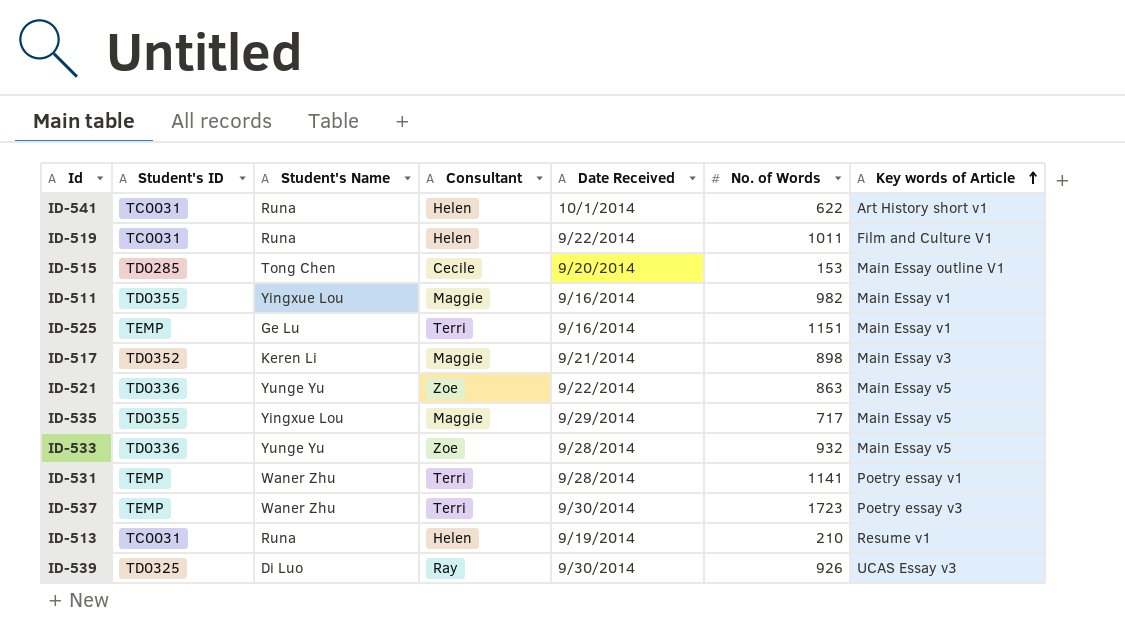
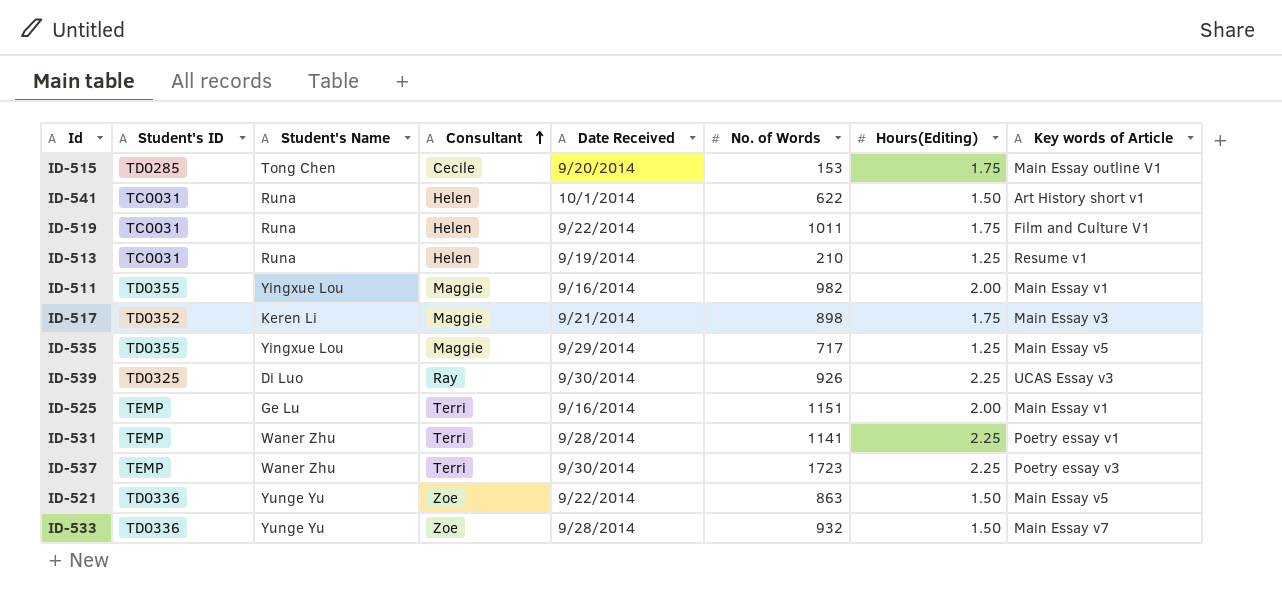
row order: Key words of Article ascending -> Consultant ascending
column Hours(Editing) | position: none -> 7
ID-533 | Key words of Article: Main Essay v5 -> Main Essay v7

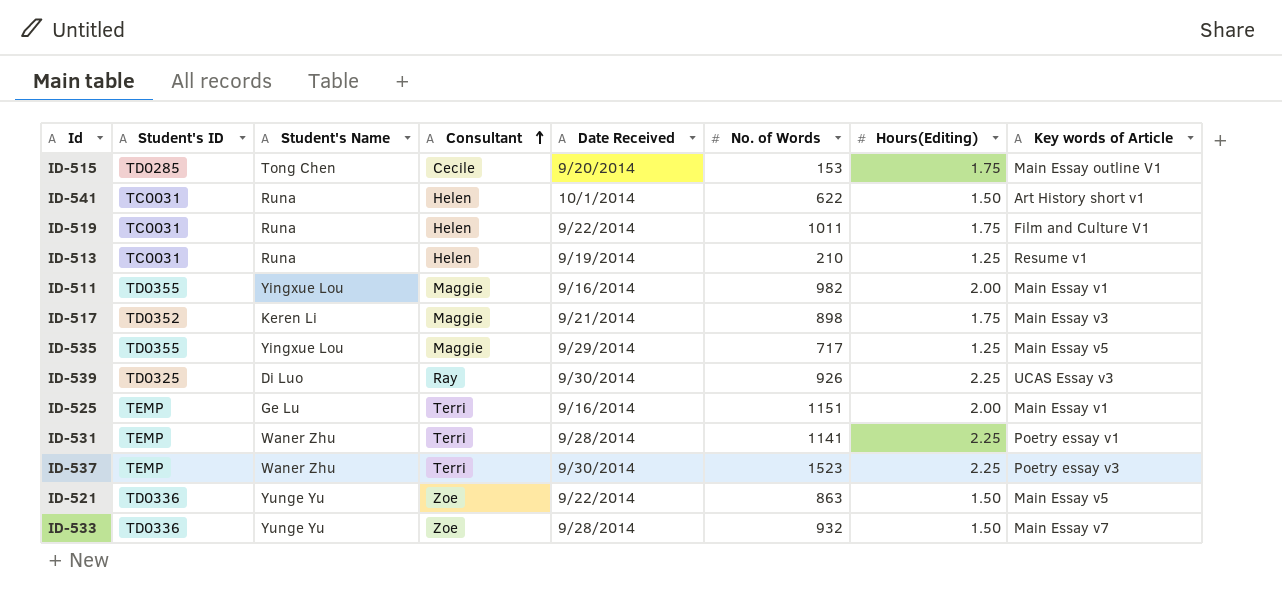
ID-537 | No. of Words: 1723 -> 1523

